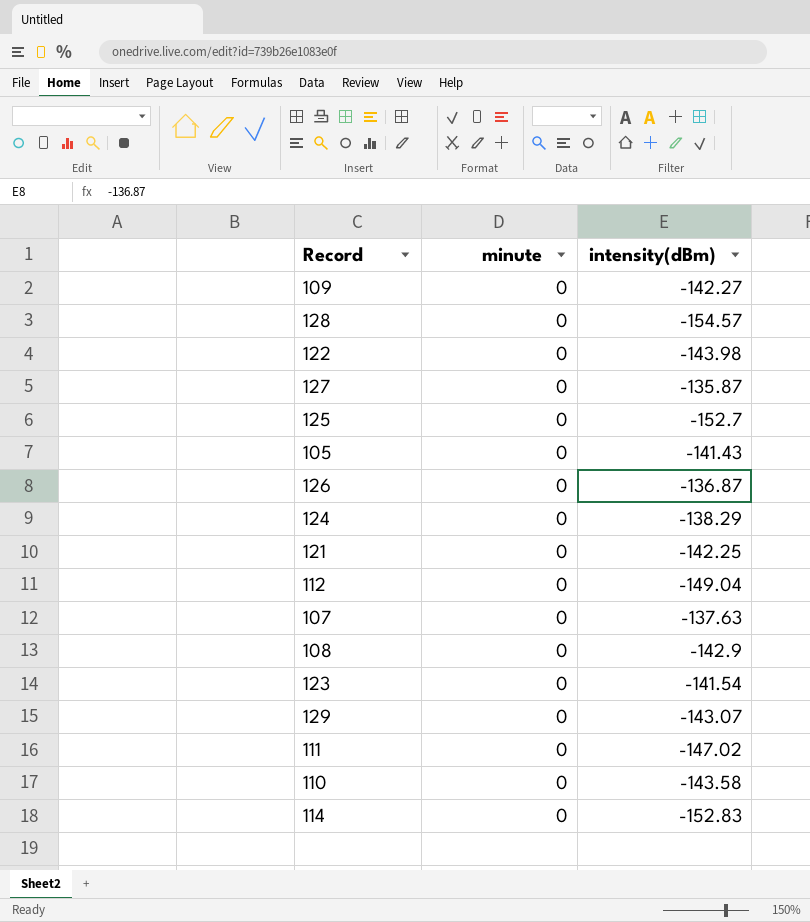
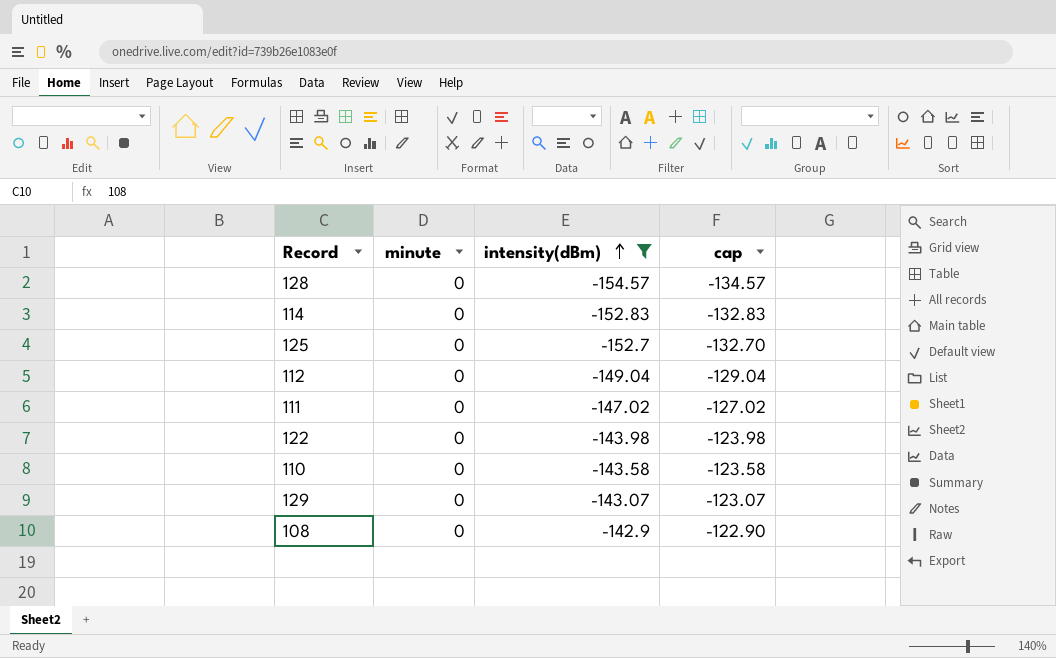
filter: none -> intensity(dBm) <= -142.9
row order: none -> intensity(dBm) ascending
column cap | formula: none -> [intensity(dBm)] + 20

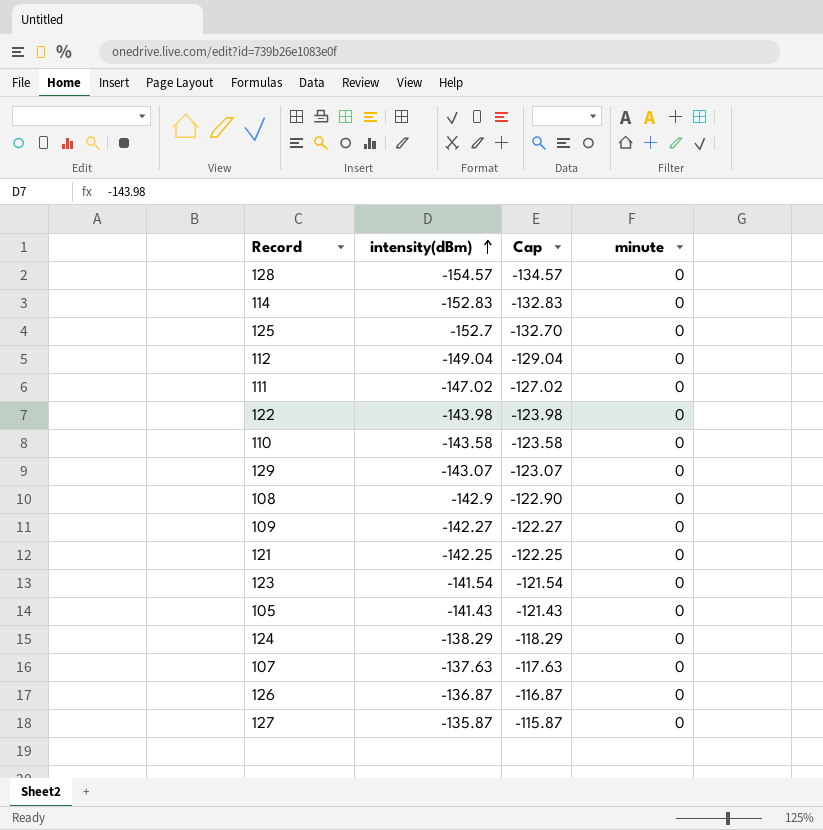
filter: intensity(dBm) <= -142.9 -> none
column name: cap -> Cap
column minute | position: 2 -> 4

